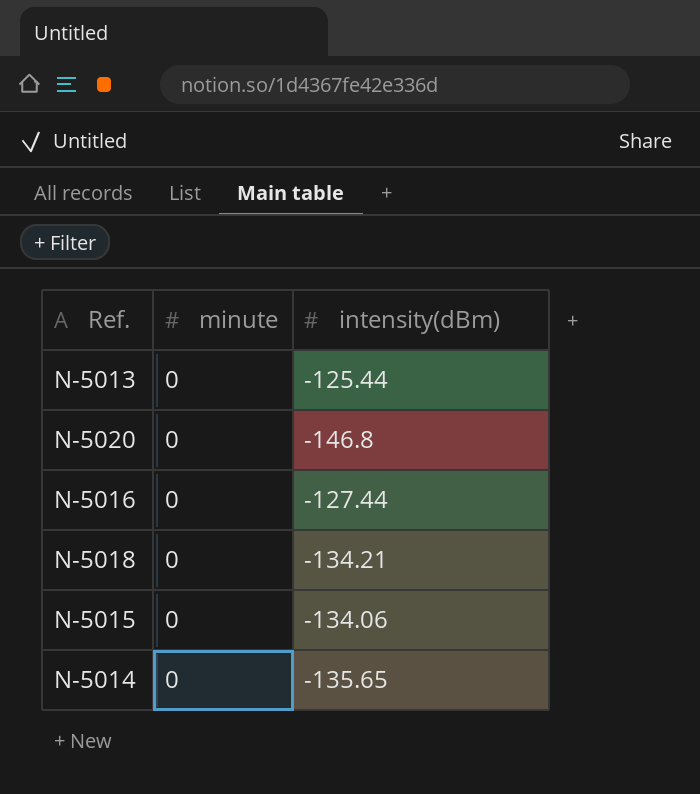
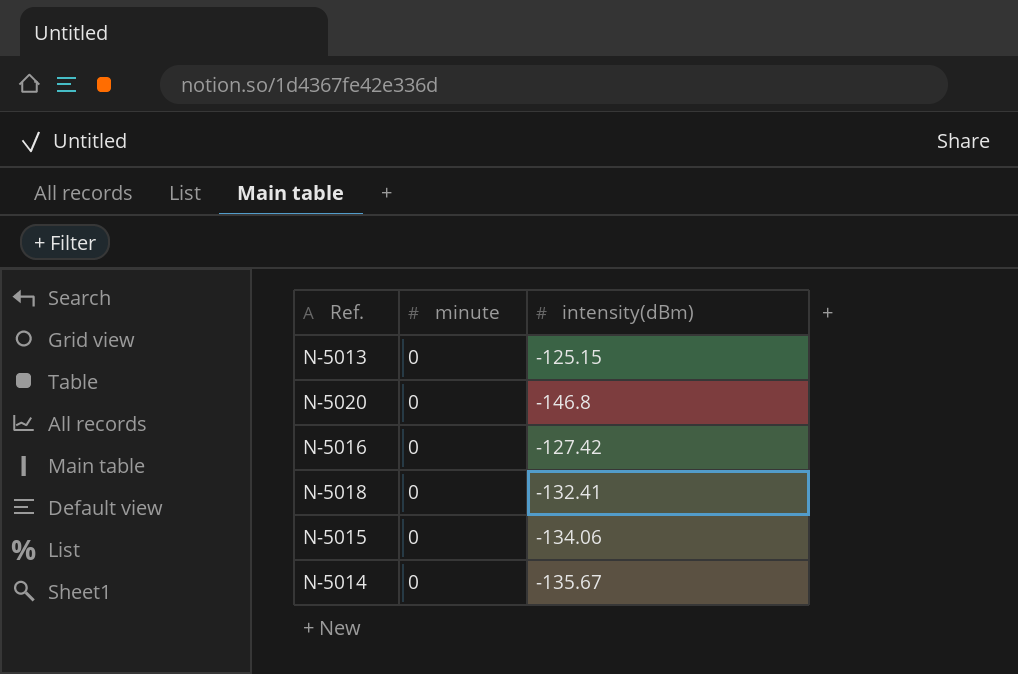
N-5013 | intensity(dBm): -125.44 -> -125.15
N-5016 | intensity(dBm): -127.44 -> -127.42
N-5018 | intensity(dBm): -134.21 -> -132.41
N-5014 | intensity(dBm): -135.65 -> -135.67

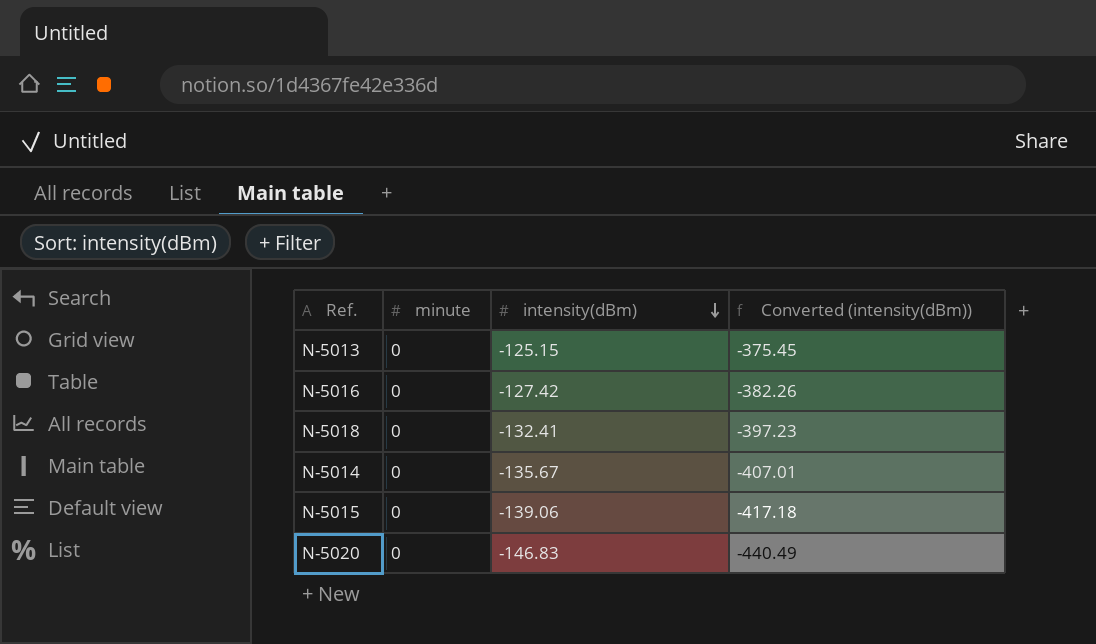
row order: none -> intensity(dBm) descending
column Converted (intensity(dBm)) | formula: none -> [intensity(dBm)] * 3
N-5015 | intensity(dBm): -134.06 -> -139.06
N-5020 | intensity(dBm): -146.8 -> -146.83

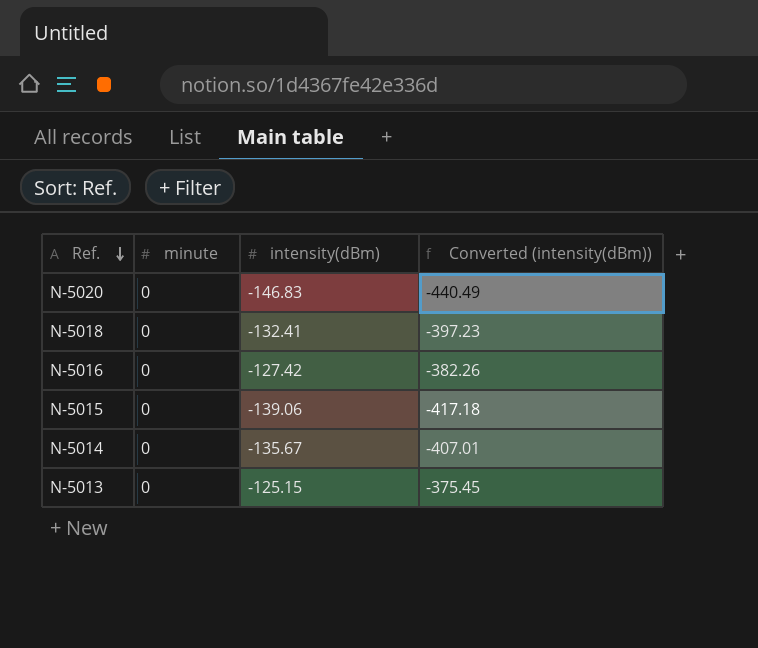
row order: intensity(dBm) descending -> Ref. descending

